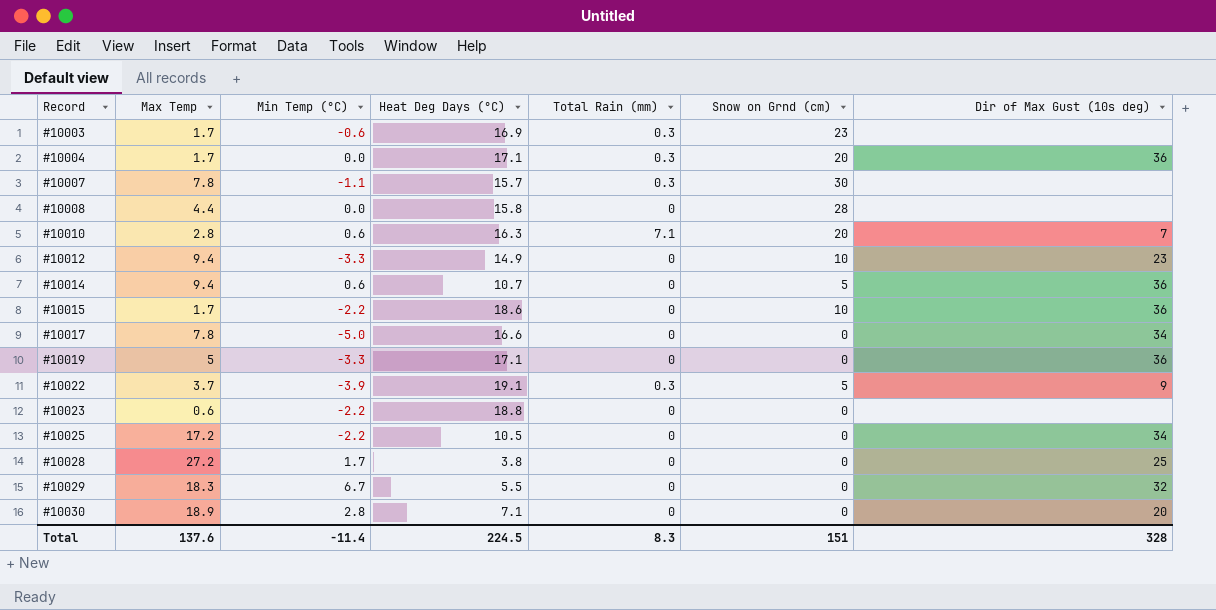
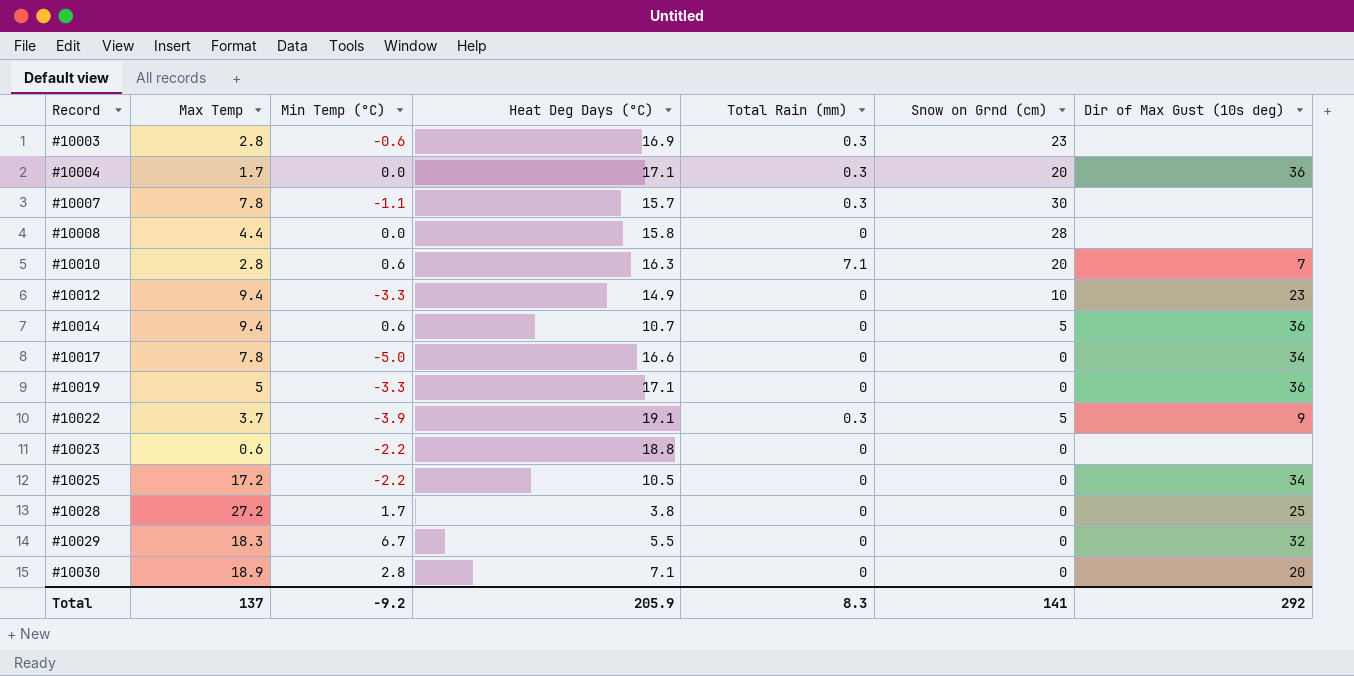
row #10015: 1.7 | -2.2 | 18.6 | 0 | 10 | 36 -> none
#10003 | Max Temp: 1.7 -> 2.8
Total | Max Temp: 137.6 -> 137
Total | Min Temp (°C): -11.4 -> -9.2
Total | Heat Deg Days (°C): 224.5 -> 205.9
Total | Snow on Grnd (cm): 151 -> 141
Total | Dir of Max Gust (10s deg): 328 -> 292

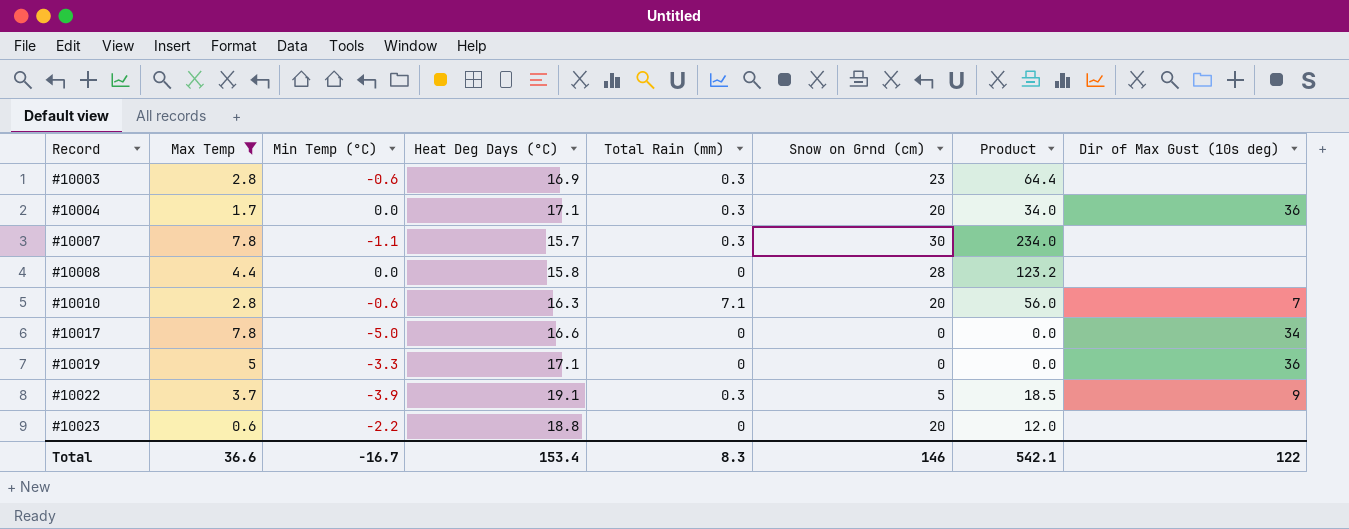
filter: none -> Max Temp <= 7.8
column Product | formula: none -> [Max Temp] * [Snow on Grnd (cm)]
#10010 | Min Temp (°C): 0.6 -> -0.6
#10023 | Snow on Grnd (cm): 0 -> 20
Total | Max Temp: 137 -> 36.6
Total | Min Temp (°C): -9.2 -> -16.7
Total | Heat Deg Days (°C): 205.9 -> 153.4
Total | Snow on Grnd (cm): 141 -> 146
Total | Dir of Max Gust (10s deg): 292 -> 122

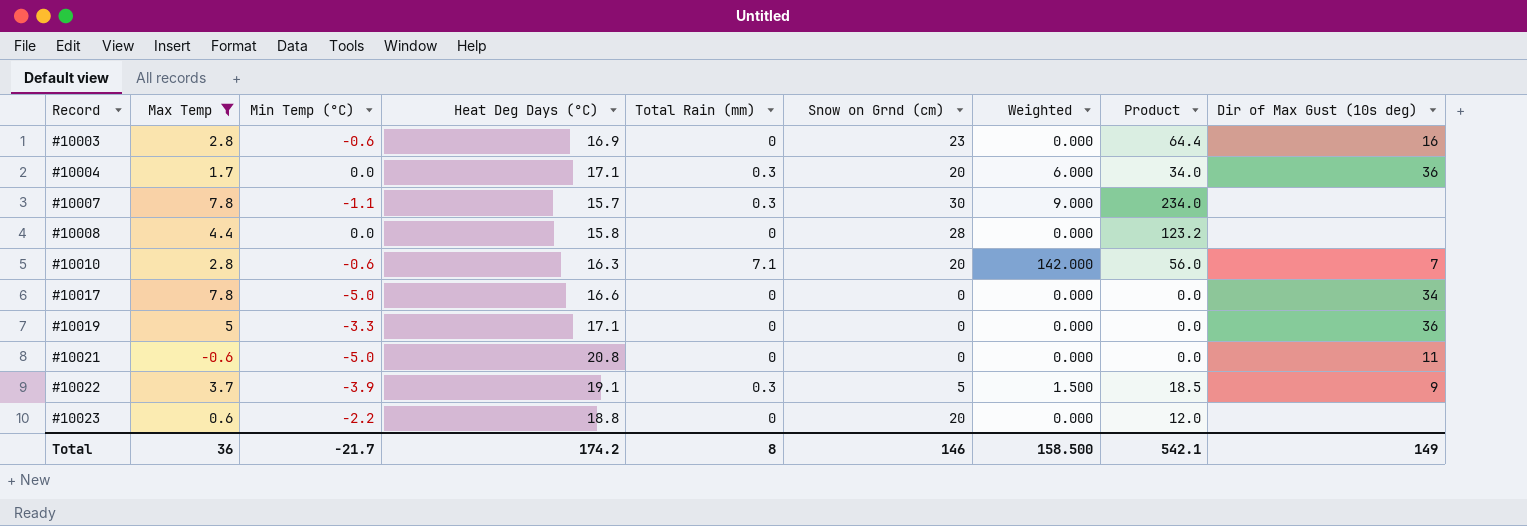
column Weighted | formula: none -> [Total Rain (mm)] * [Snow on Grnd (cm)]
#10003 | Total Rain (mm): 0.3 -> 0
#10003 | Dir of Max Gust (10s deg): none -> 16
row #10021: none -> -0.6 | -5.0 | 20.8 | 0 | 0 | 0.000 | 0.0 | 11
Total | Max Temp: 36.6 -> 36
Total | Min Temp (°C): -16.7 -> -21.7
Total | Heat Deg Days (°C): 153.4 -> 174.2
Total | Total Rain (mm): 8.3 -> 8
Total | Dir of Max Gust (10s deg): 122 -> 149

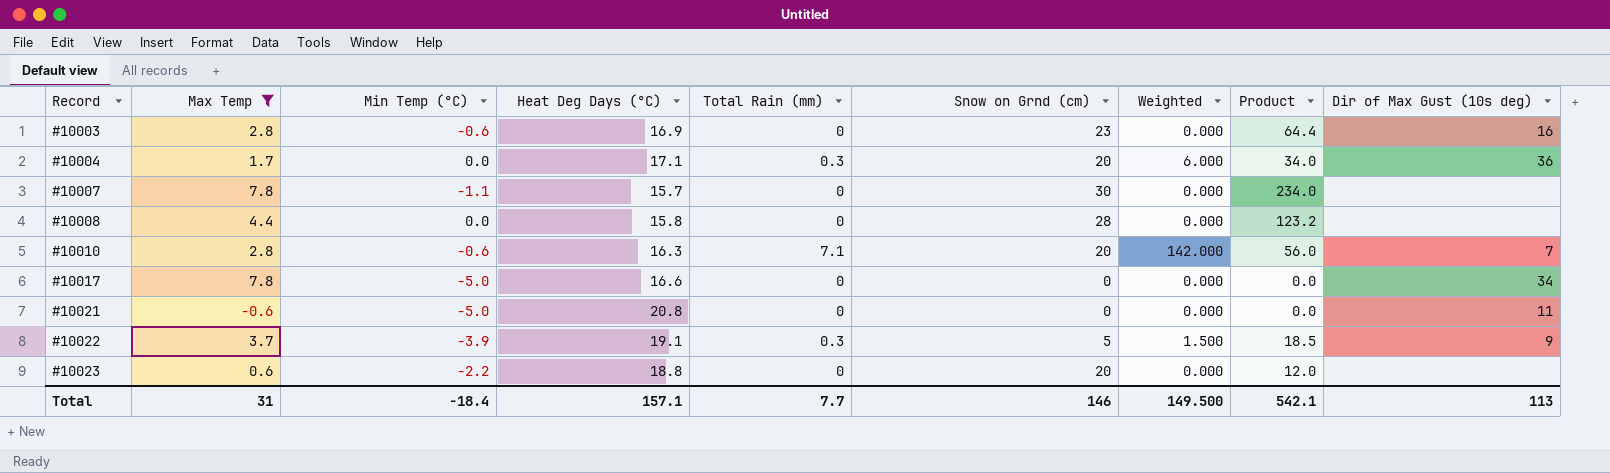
row #10019: 5 | -3.3 | 17.1 | 0 | 0 | 0.000 | 0.0 | 36 -> none
#10007 | Total Rain (mm): 0.3 -> 0
#10007 | Weighted: 9.000 -> 0.000
Total | Max Temp: 36 -> 31
Total | Min Temp (°C): -21.7 -> -18.4
Total | Heat Deg Days (°C): 174.2 -> 157.1
Total | Total Rain (mm): 8 -> 7.7
Total | Weighted: 158.500 -> 149.500
Total | Dir of Max Gust (10s deg): 149 -> 113

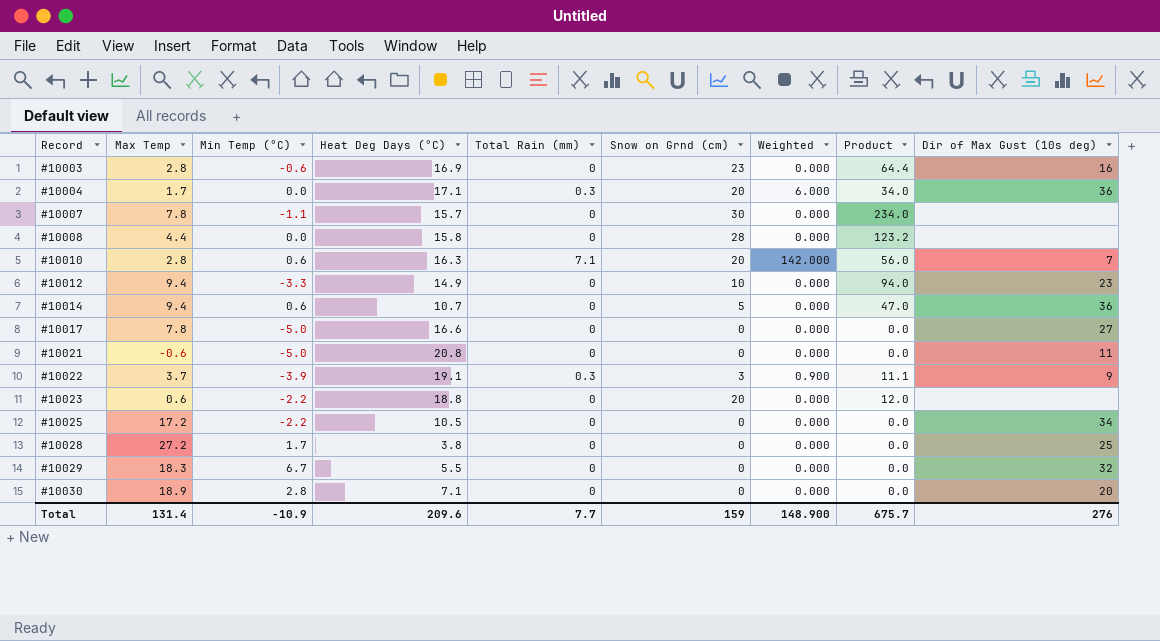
filter: Max Temp <= 7.8 -> none
#10010 | Min Temp (°C): -0.6 -> 0.6
#10017 | Dir of Max Gust (10s deg): 34 -> 27
#10022 | Snow on Grnd (cm): 5 -> 3
#10022 | Weighted: 1.500 -> 0.900
#10022 | Product: 18.5 -> 11.1
Total | Max Temp: 31 -> 131.4
Total | Min Temp (°C): -18.4 -> -10.9
Total | Heat Deg Days (°C): 157.1 -> 209.6
Total | Snow on Grnd (cm): 146 -> 159
Total | Weighted: 149.500 -> 148.900
Total | Product: 542.1 -> 675.7
Total | Dir of Max Gust (10s deg): 113 -> 276

